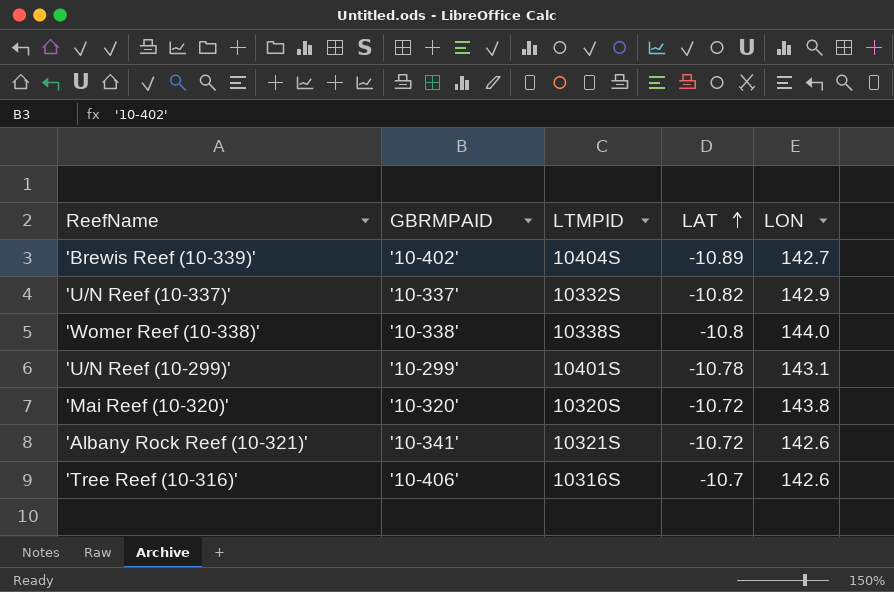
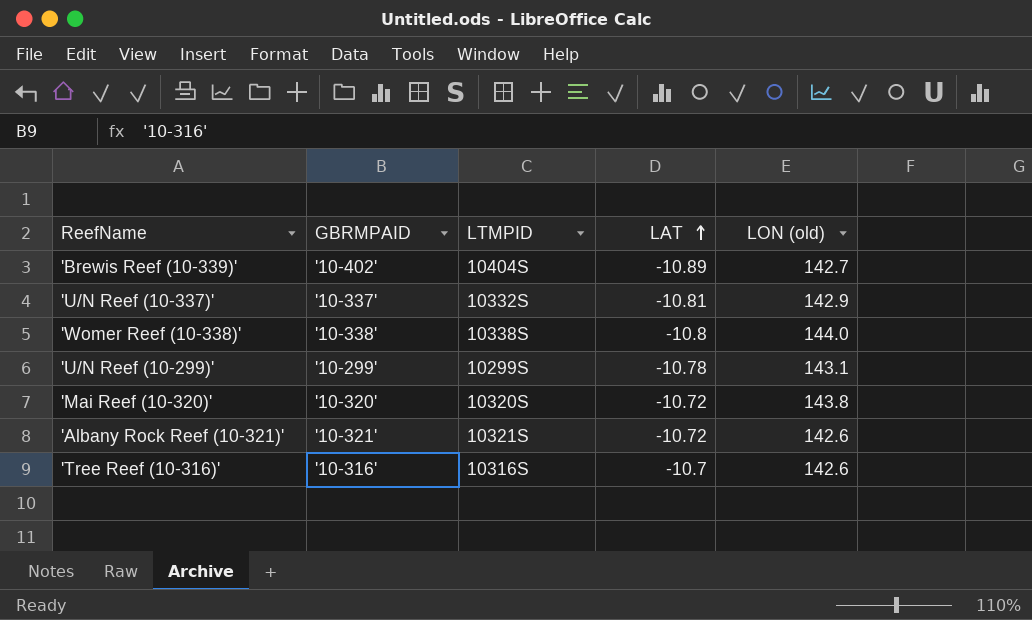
column name: LON -> LON (old)
'U/N Reef (10-337)' | LAT: -10.82 -> -10.81
'U/N Reef (10-299)' | LTMPID: 10401S -> 10299S
'Albany Rock Reef (10-321)' | GBRMPAID: '10-341' -> '10-321'
'Tree Reef (10-316)' | GBRMPAID: '10-406' -> '10-316'

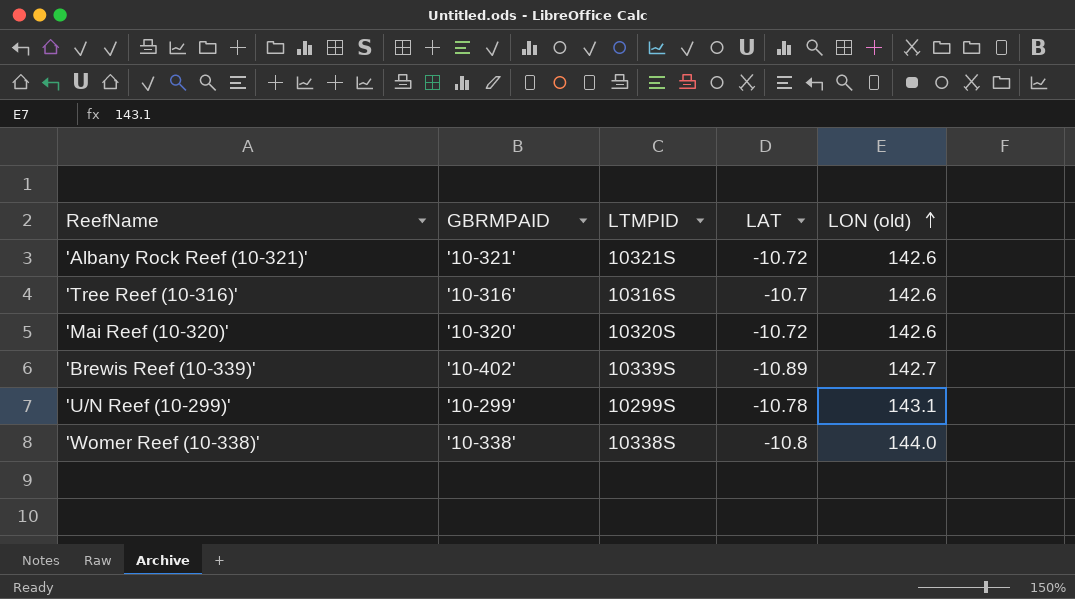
row order: LAT ascending -> LON (old) ascending
row 'U/N Reef (10-337)': '10-337' | 10332S | -10.81 | 142.9 -> none
'Mai Reef (10-320)' | LON (old): 143.8 -> 142.6
'Brewis Reef (10-339)' | LTMPID: 10404S -> 10339S

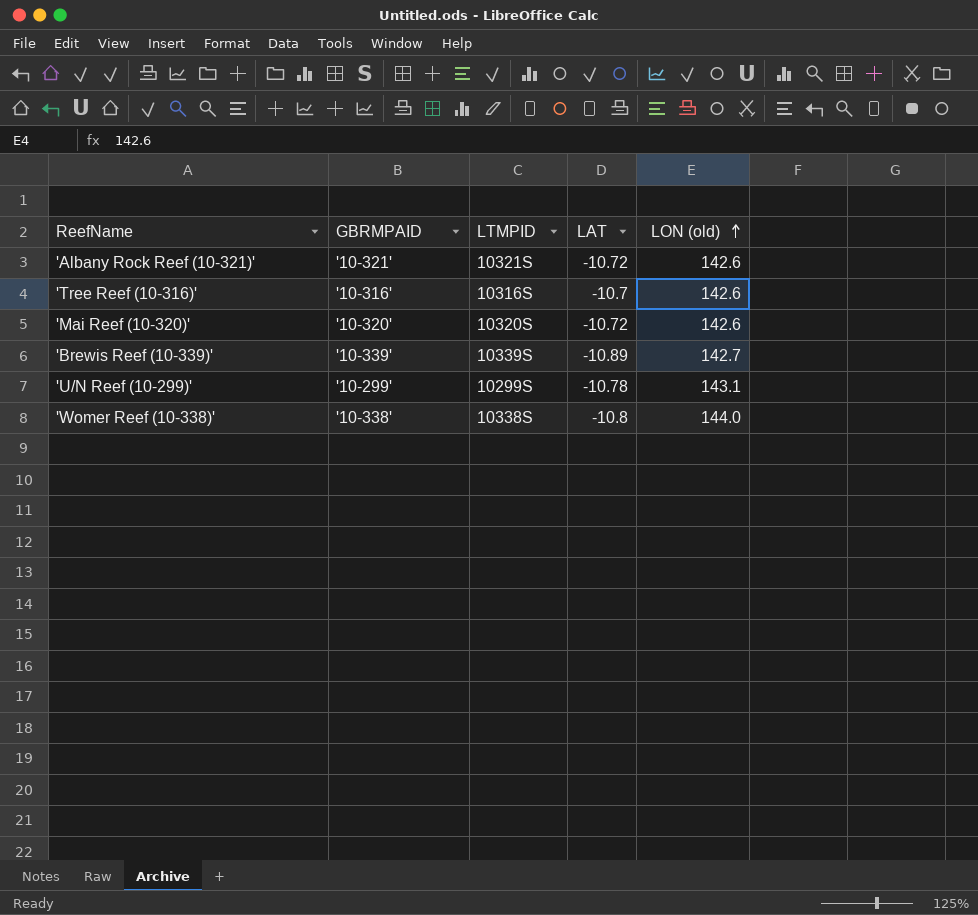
'Brewis Reef (10-339)' | GBRMPAID: '10-402' -> '10-339'

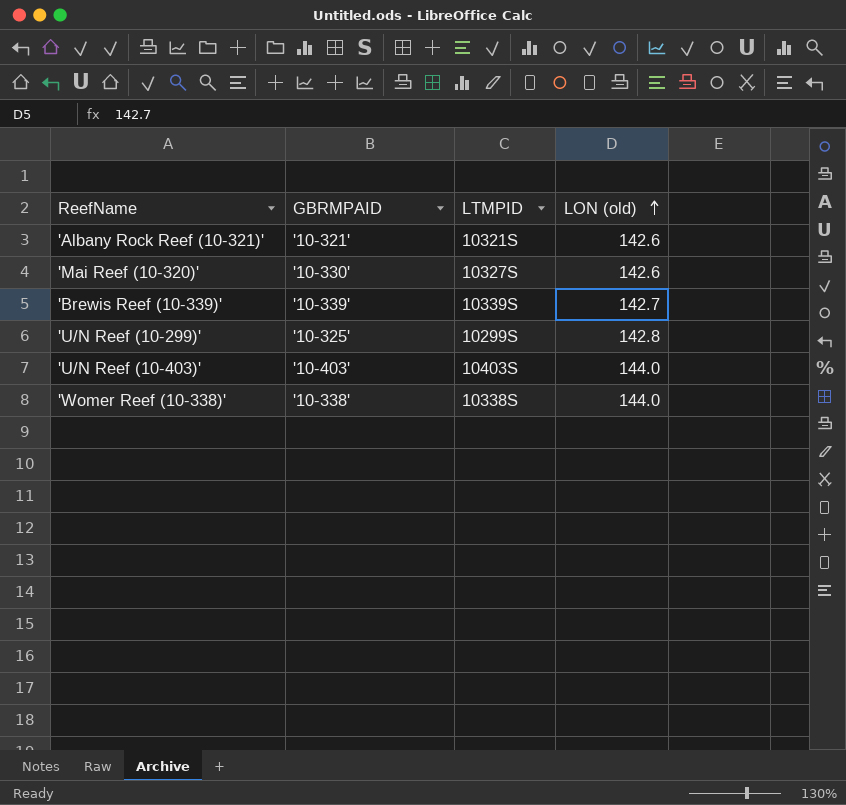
column LAT | position: 4 -> none
row 'Tree Reef (10-316)': '10-316' | 10316S | -10.7 | 142.6 -> none
'Mai Reef (10-320)' | GBRMPAID: '10-320' -> '10-330'
'Mai Reef (10-320)' | LTMPID: 10320S -> 10327S
'U/N Reef (10-299)' | GBRMPAID: '10-299' -> '10-325'
'U/N Reef (10-299)' | LON (old): 143.1 -> 142.8
row 'U/N Reef (10-403)': none -> '10-403' | 10403S | 144.0

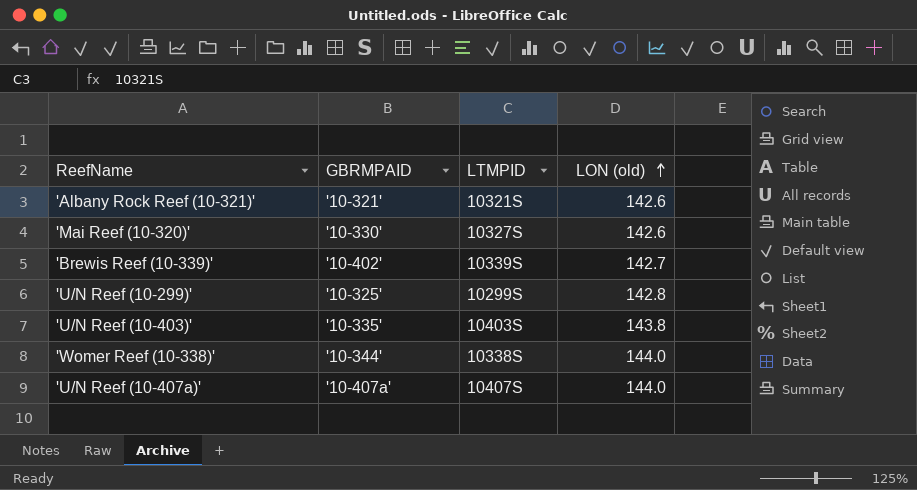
'Brewis Reef (10-339)' | GBRMPAID: '10-339' -> '10-402'
'U/N Reef (10-403)' | GBRMPAID: '10-403' -> '10-335'
'U/N Reef (10-403)' | LON (old): 144.0 -> 143.8
'Womer Reef (10-338)' | GBRMPAID: '10-338' -> '10-344'
row 'U/N Reef (10-407a)': none -> '10-407a' | 10407S | 144.0

